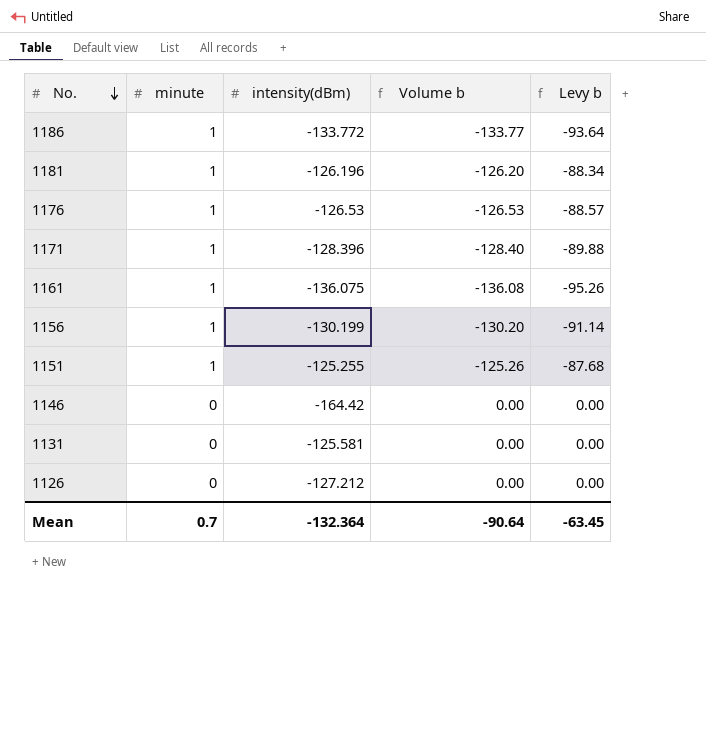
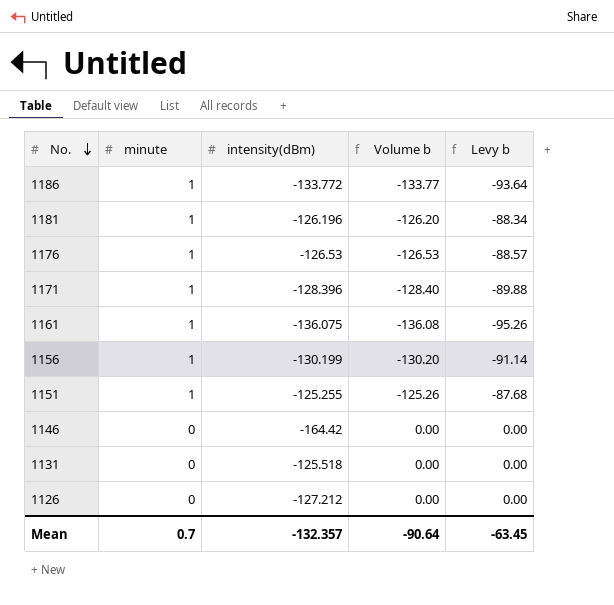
1131 | intensity(dBm): -125.581 -> -125.518
Mean | intensity(dBm): -132.364 -> -132.357

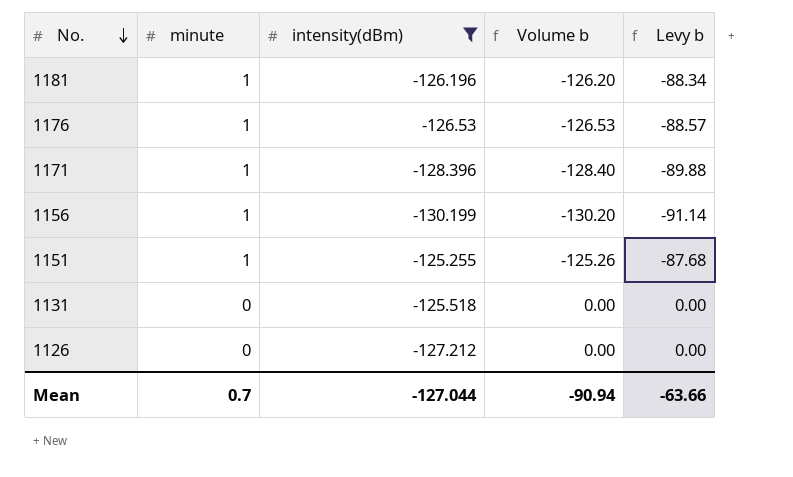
filter: none -> intensity(dBm) >= -130.199
Mean | intensity(dBm): -132.357 -> -127.044
Mean | Volume b: -90.64 -> -90.94
Mean | Levy b: -63.45 -> -63.66

